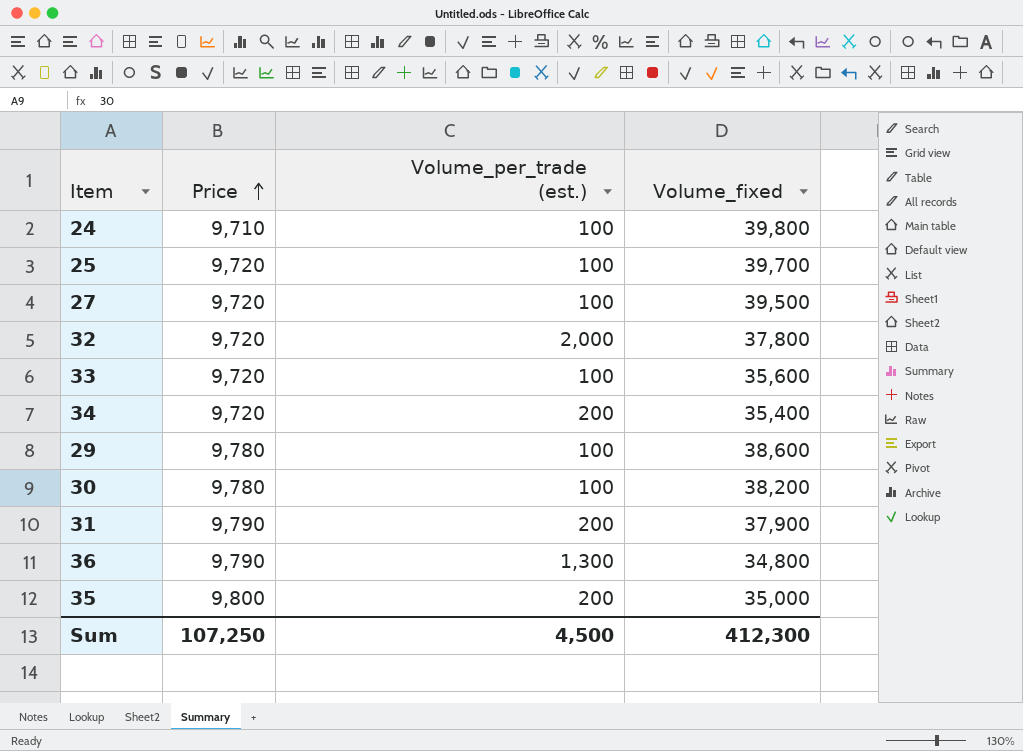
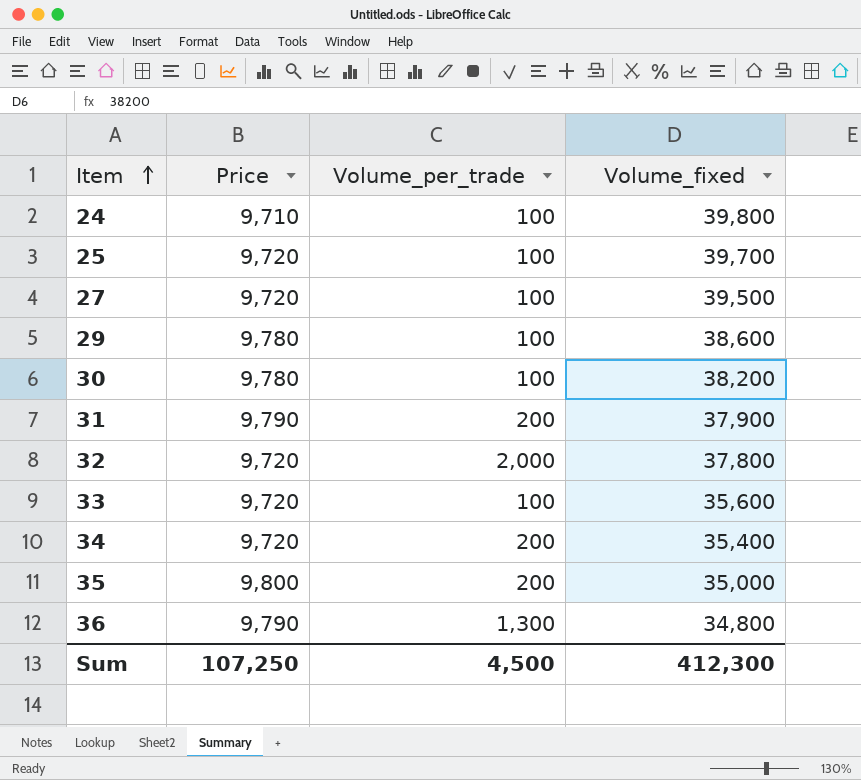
row order: Price ascending -> Item ascending
column name: Volume_per_trade (est.) -> Volume_per_trade

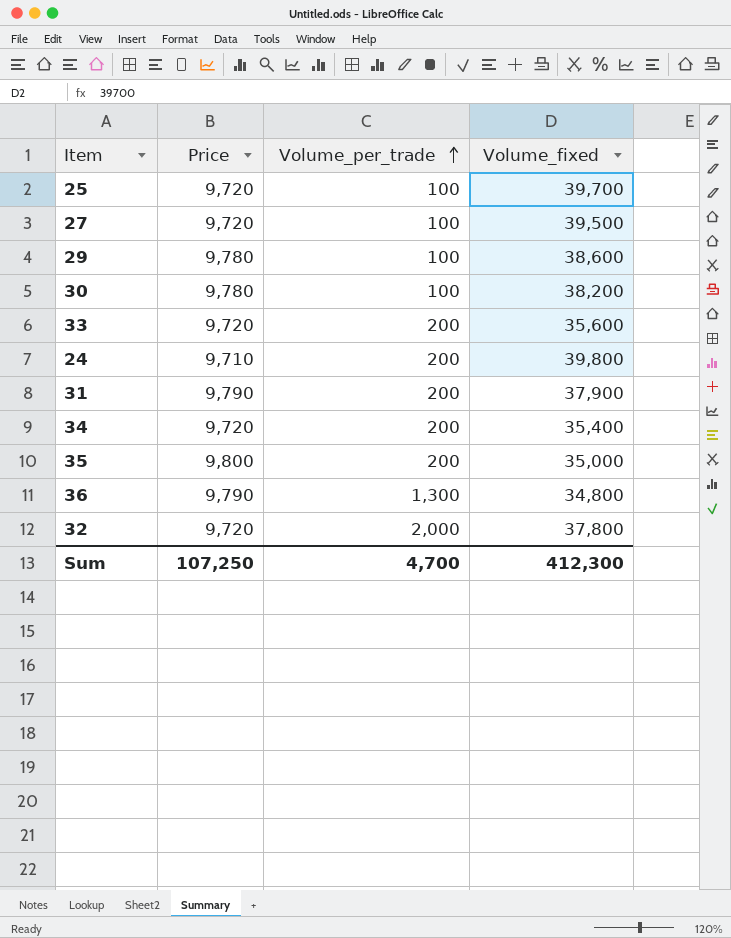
row order: Item ascending -> Volume_per_trade ascending
33 | Volume_per_trade: 100 -> 200
24 | Volume_per_trade: 100 -> 200
Sum | Volume_per_trade: 4,500 -> 4,700

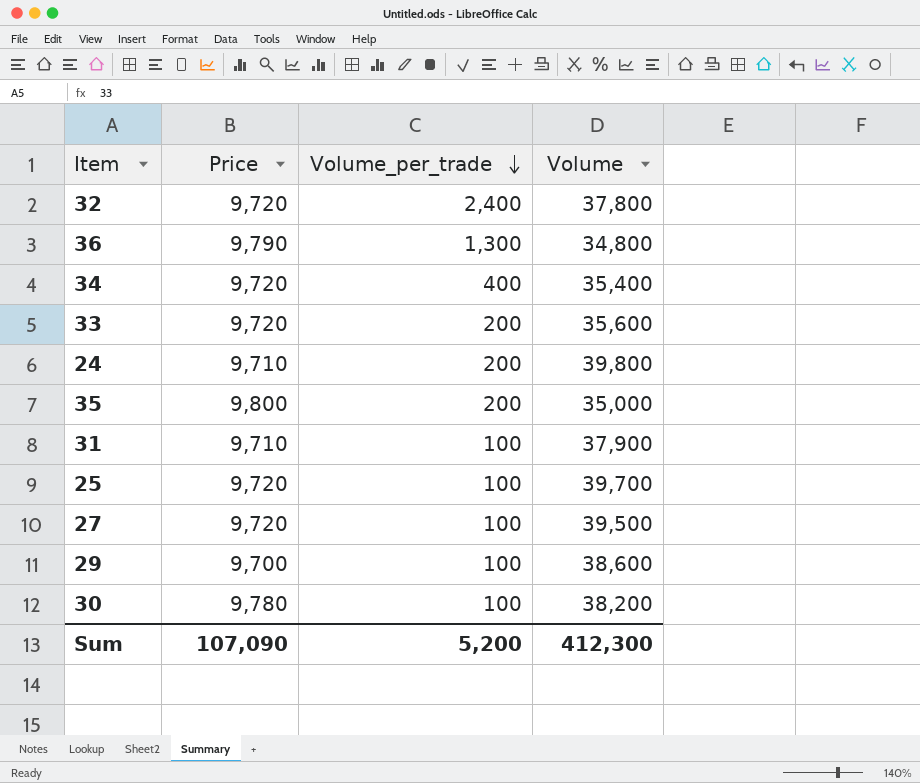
row order: Volume_per_trade ascending -> Volume_per_trade descending
column name: Volume_fixed -> Volume
32 | Volume_per_trade: 2,000 -> 2,400
34 | Volume_per_trade: 200 -> 400
31 | Price: 9,790 -> 9,710
31 | Volume_per_trade: 200 -> 100
29 | Price: 9,780 -> 9,700
Sum | Price: 107,250 -> 107,090
Sum | Volume_per_trade: 4,700 -> 5,200

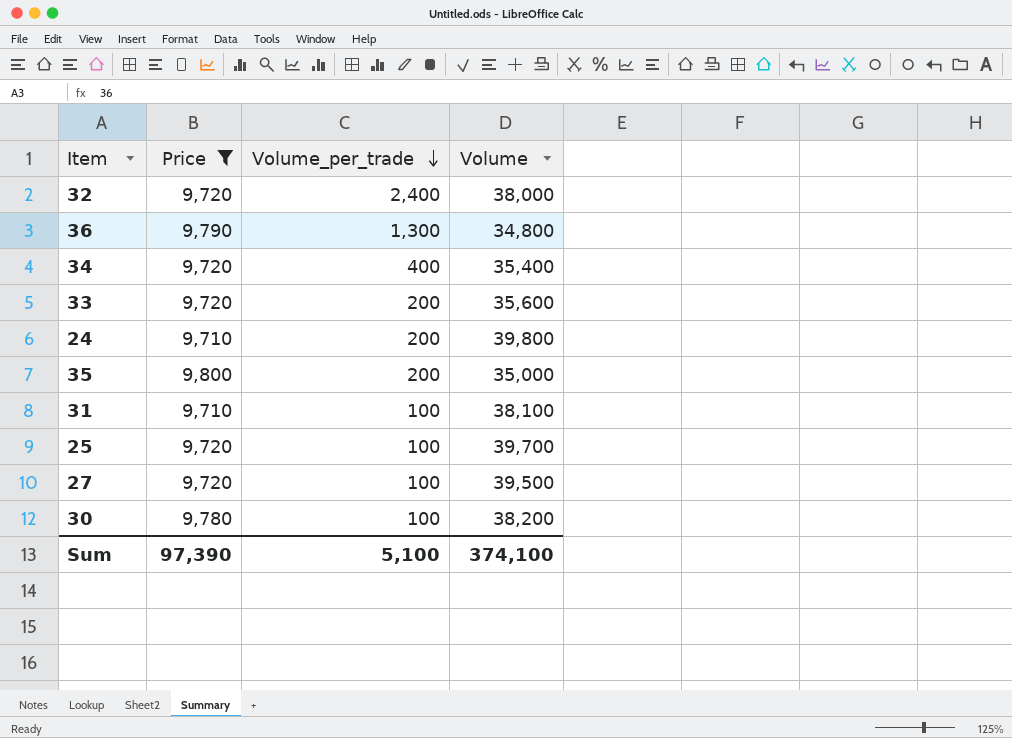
filter: none -> Price != 9,700
32 | Volume: 37,800 -> 38,000
31 | Volume: 37,900 -> 38,100
Sum | Price: 107,090 -> 97,390
Sum | Volume_per_trade: 5,200 -> 5,100
Sum | Volume: 412,300 -> 374,100

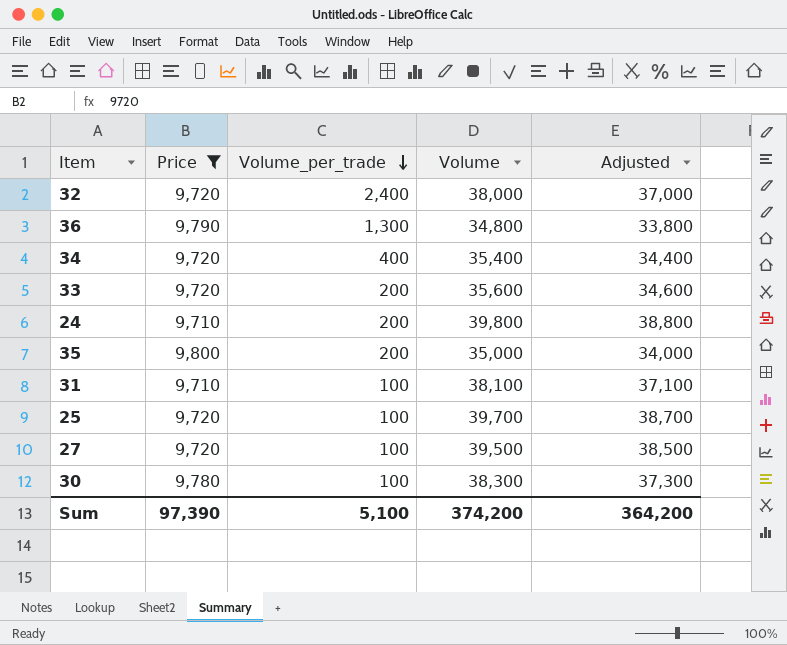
column Adjusted | formula: none -> [Volume] - 1000
30 | Volume: 38,200 -> 38,300
Sum | Volume: 374,100 -> 374,200

